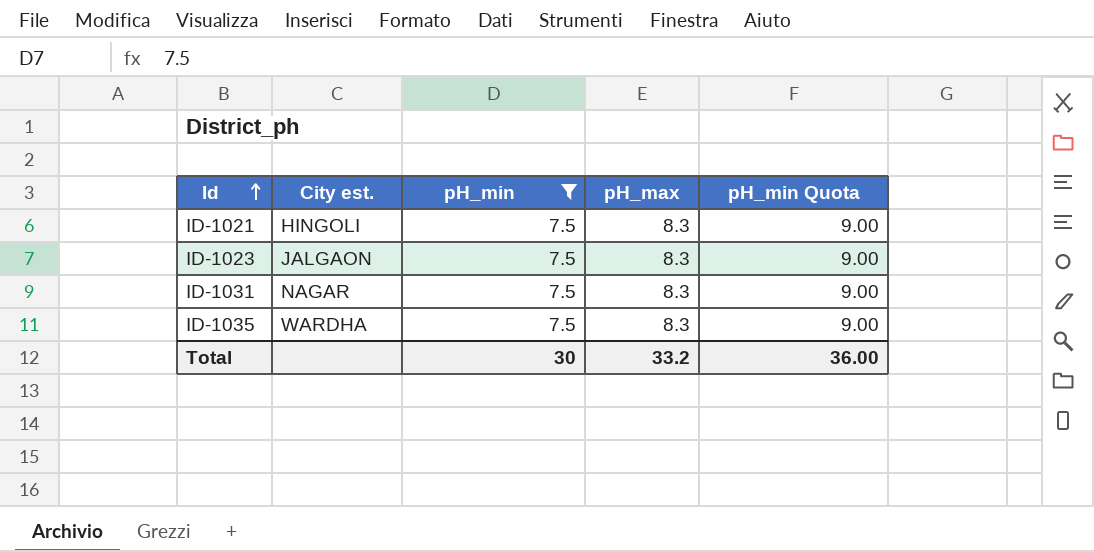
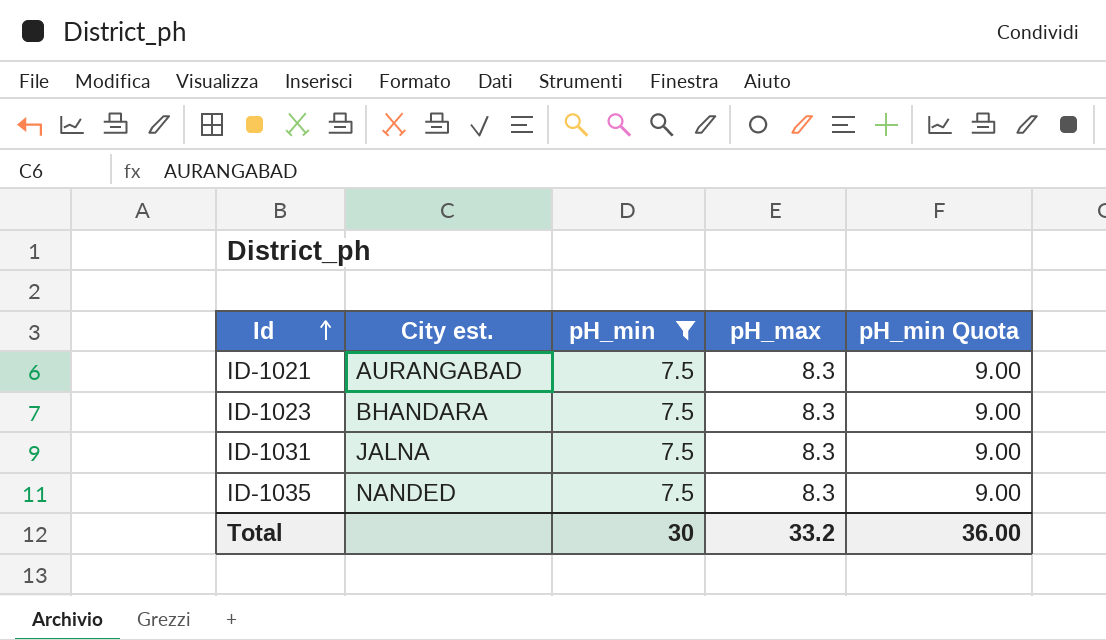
ID-1021 | City est.: HINGOLI -> AURANGABAD
ID-1023 | City est.: JALGAON -> BHANDARA
ID-1031 | City est.: NAGAR -> JALNA
ID-1035 | City est.: WARDHA -> NANDED

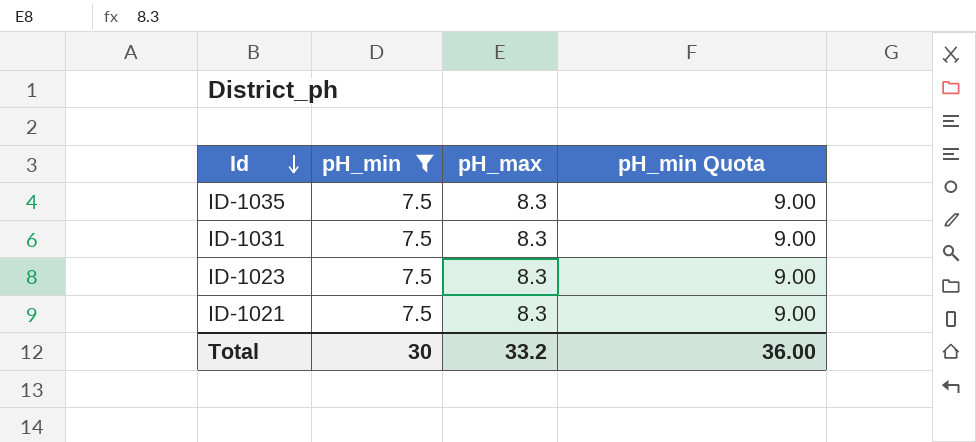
row order: Id ascending -> Id descending
column City est. | position: 2 -> none

